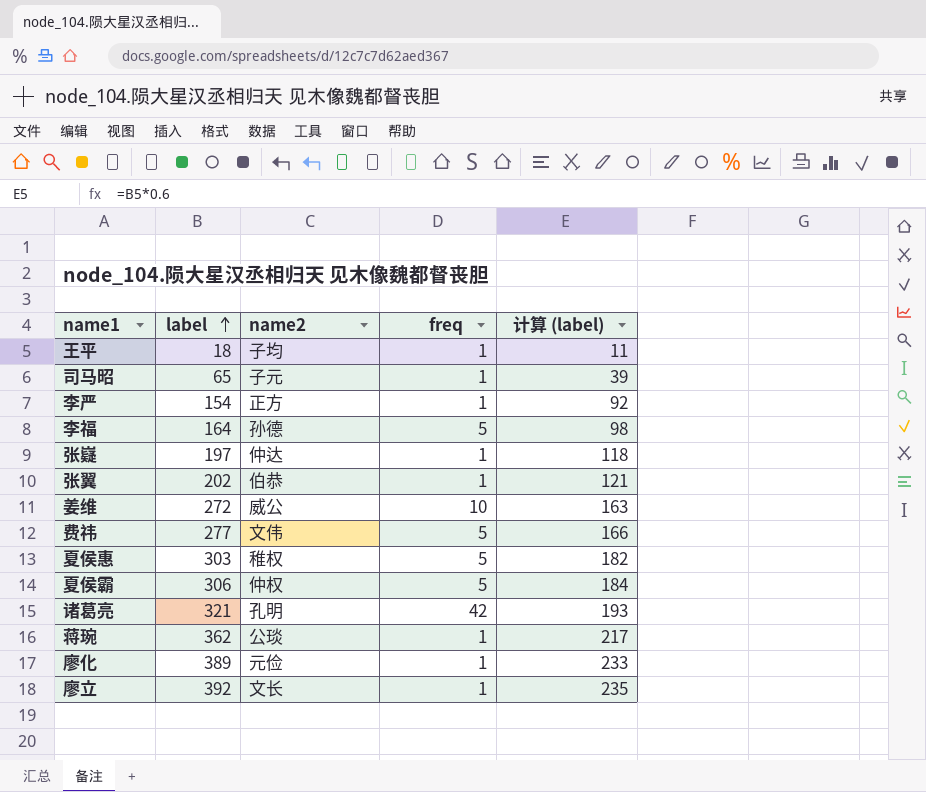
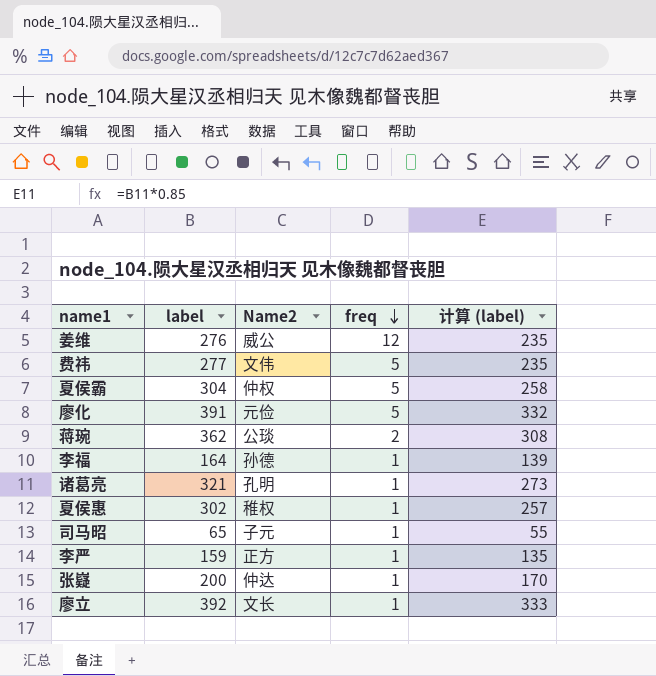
row order: label ascending -> freq descending
column name: name2 -> Name2
column 计算 (label) | formula: [label] * 0.6 -> [label] * 0.85
row 王平: 18 | 子均 | 1 | 11 -> none
row 张翼: 202 | 伯恭 | 1 | 121 -> none
姜维 | label: 272 -> 276
姜维 | freq: 10 -> 12
夏侯霸 | label: 306 -> 304
廖化 | label: 389 -> 391
廖化 | freq: 1 -> 5
蒋琬 | freq: 1 -> 2
李福 | freq: 5 -> 1
诸葛亮 | freq: 42 -> 1
夏侯惠 | label: 303 -> 302
夏侯惠 | freq: 5 -> 1
李严 | label: 154 -> 159
张嶷 | label: 197 -> 200

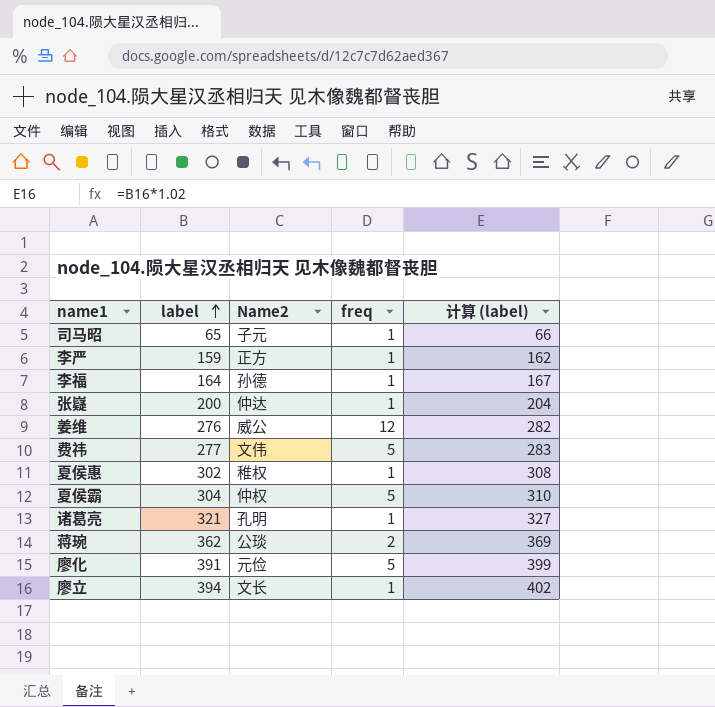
row order: freq descending -> label ascending
column 计算 (label) | formula: [label] * 0.85 -> [label] * 1.02
廖立 | label: 392 -> 394

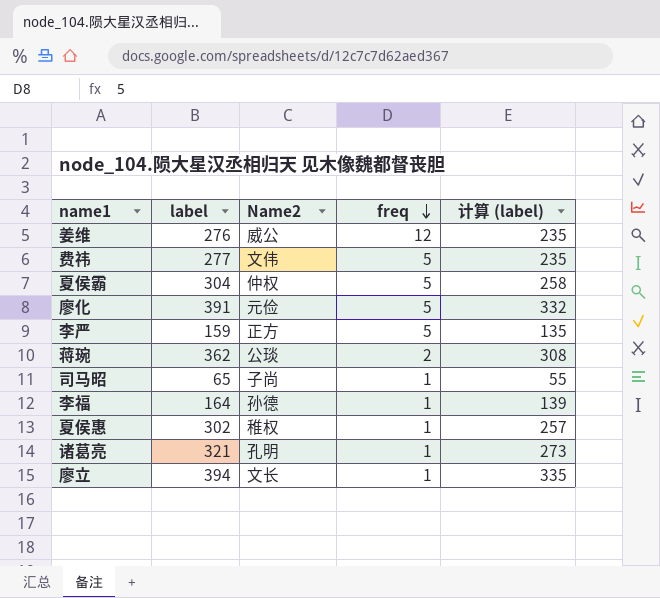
row order: label ascending -> freq descending
column 计算 (label) | formula: [label] * 1.02 -> [label] * 0.85
row 张嶷: 200 | 仲达 | 1 | 204 -> none
李严 | freq: 1 -> 5
司马昭 | Name2: 子元 -> 子尚

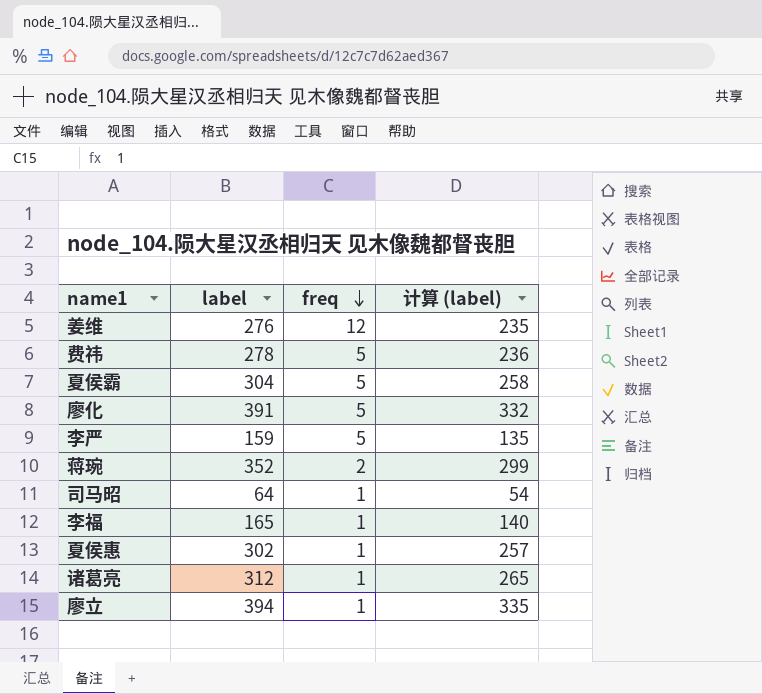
column Name2 | position: 3 -> none
费祎 | label: 277 -> 278
费祎 | 计算 (label): 235 -> 236
蒋琬 | label: 362 -> 352
蒋琬 | 计算 (label): 308 -> 299
司马昭 | label: 65 -> 64
司马昭 | 计算 (label): 55 -> 54
李福 | label: 164 -> 165
李福 | 计算 (label): 139 -> 140
诸葛亮 | label: 321 -> 312
诸葛亮 | 计算 (label): 273 -> 265

